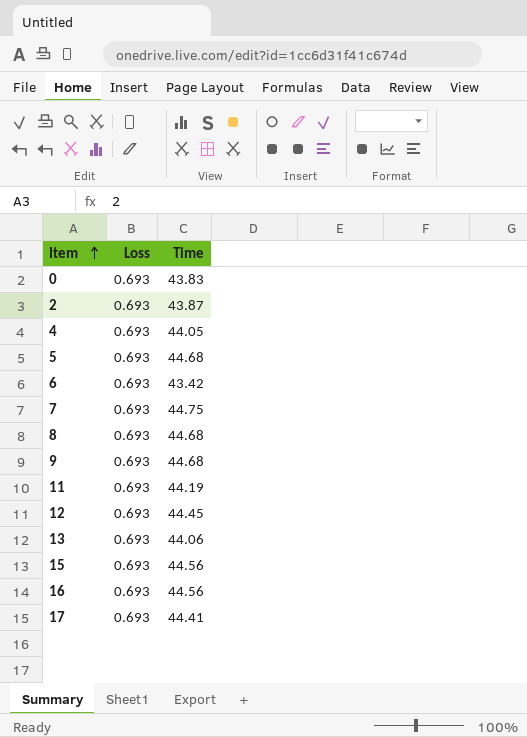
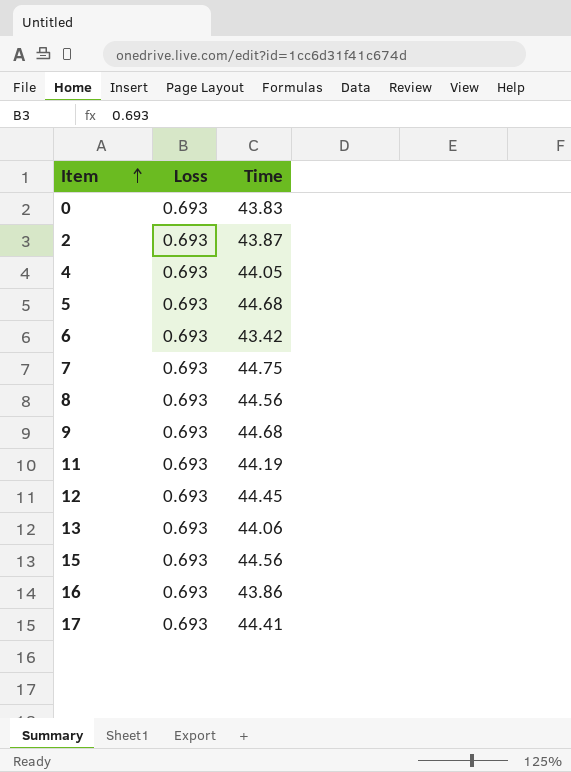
8 | Time: 44.68 -> 44.56
16 | Time: 44.56 -> 43.86

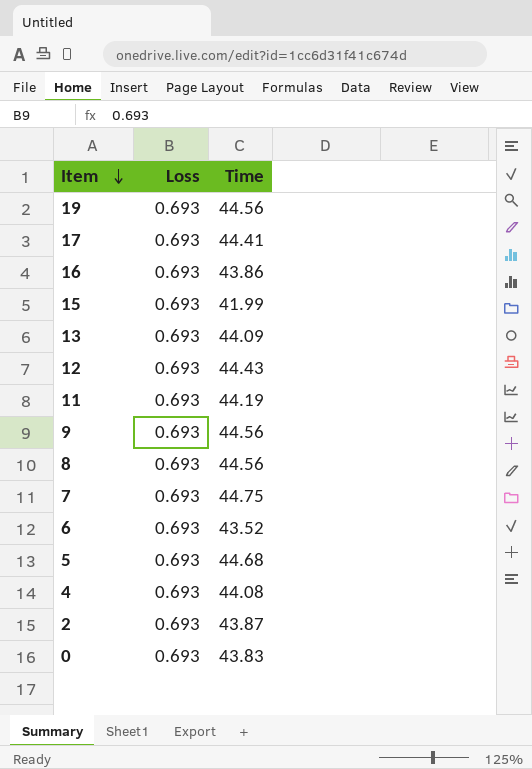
row order: Item ascending -> Item descending
row 19: none -> 0.693 | 44.56
15 | Time: 44.56 -> 41.99
13 | Time: 44.06 -> 44.09
12 | Time: 44.45 -> 44.43
9 | Time: 44.68 -> 44.56
6 | Time: 43.42 -> 43.52
4 | Time: 44.05 -> 44.08

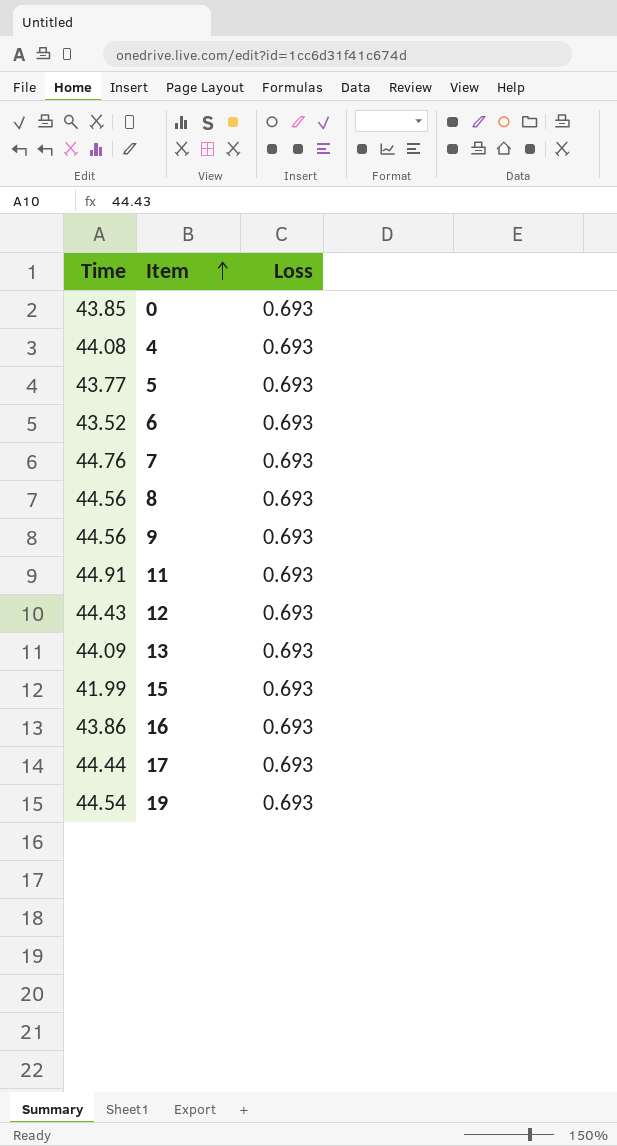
row order: Item descending -> Item ascending
column Time | position: 3 -> 1
row 2: 0.693 | 43.87 -> none
0 | Time: 43.83 -> 43.85
5 | Time: 44.68 -> 43.77
7 | Time: 44.75 -> 44.76
11 | Time: 44.19 -> 44.91
17 | Time: 44.41 -> 44.44
19 | Time: 44.56 -> 44.54

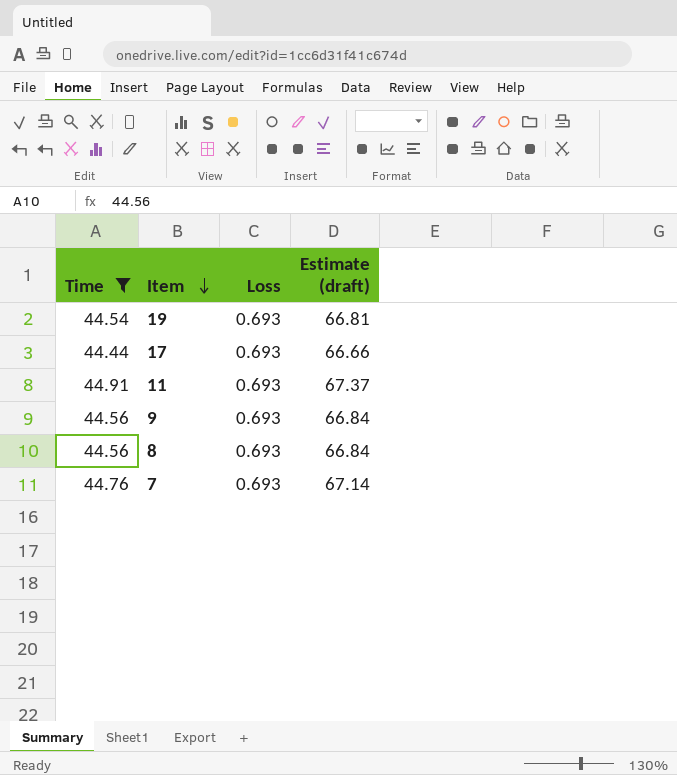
filter: none -> Time >= 44.44
row order: Item ascending -> Item descending
column Estimate (draft) | formula: none -> [Time] * 1.5

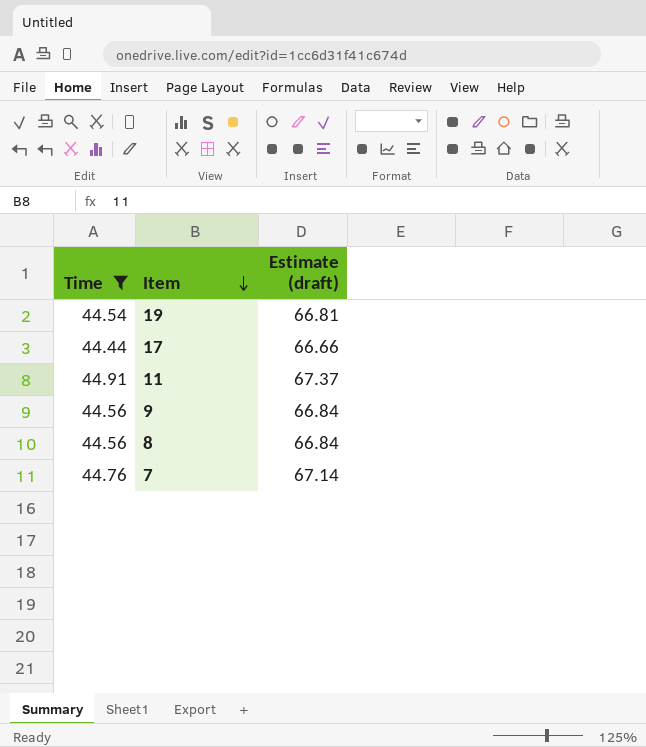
column Loss | position: 3 -> none

